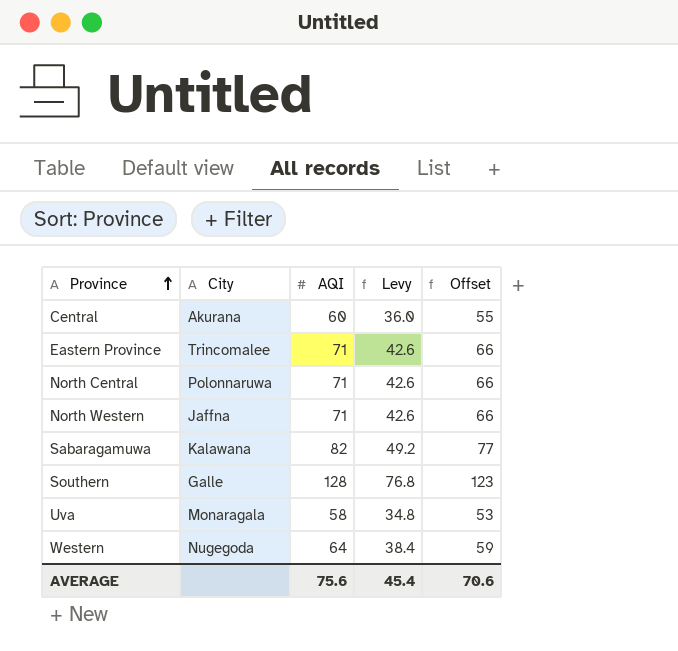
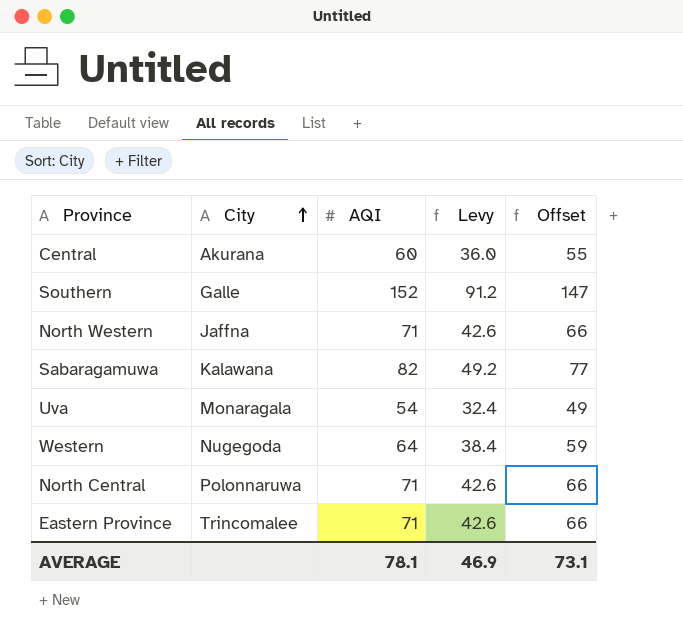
row order: Province ascending -> City ascending
Southern | AQI: 128 -> 152
Southern | Levy: 76.8 -> 91.2
Southern | Offset: 123 -> 147
Uva | AQI: 58 -> 54
Uva | Levy: 34.8 -> 32.4
Uva | Offset: 53 -> 49
AVERAGE | AQI: 75.6 -> 78.1
AVERAGE | Levy: 45.4 -> 46.9
AVERAGE | Offset: 70.6 -> 73.1

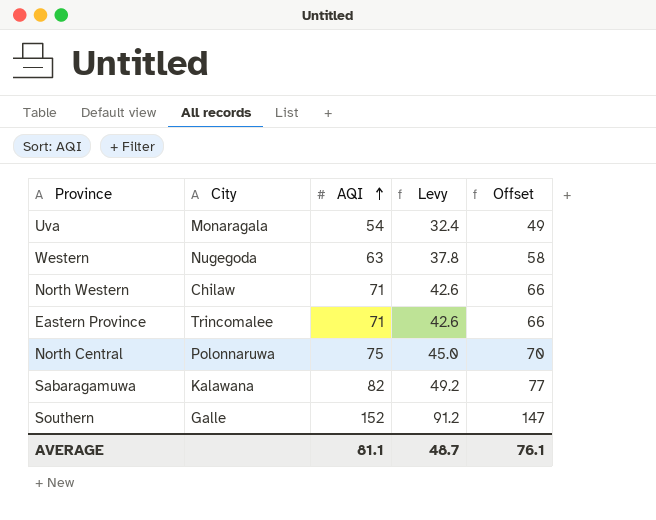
row order: City ascending -> AQI ascending
row Central: Akurana | 60 | 36.0 | 55 -> none
Western | AQI: 64 -> 63
Western | Levy: 38.4 -> 37.8
Western | Offset: 59 -> 58
North Western | City: Jaffna -> Chilaw
North Central | AQI: 71 -> 75
North Central | Levy: 42.6 -> 45.0
North Central | Offset: 66 -> 70
AVERAGE | AQI: 78.1 -> 81.1
AVERAGE | Levy: 46.9 -> 48.7
AVERAGE | Offset: 73.1 -> 76.1

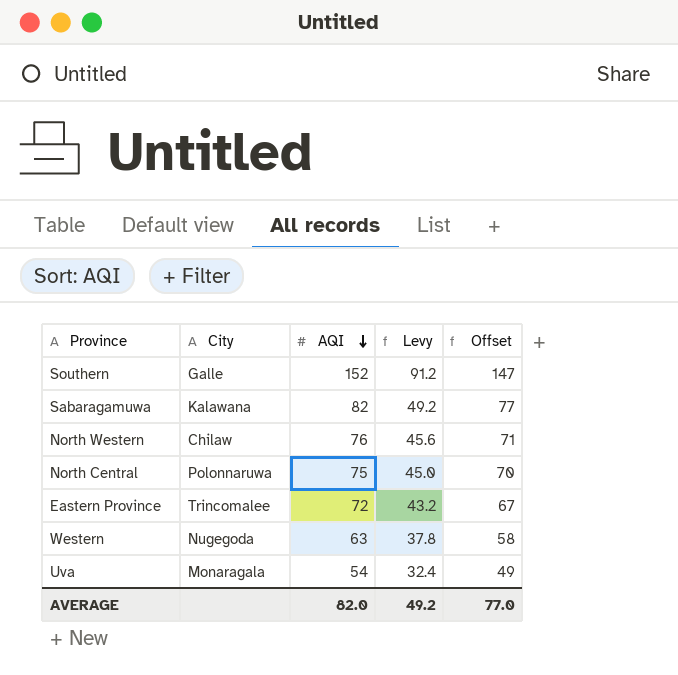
row order: AQI ascending -> AQI descending
North Western | AQI: 71 -> 76
North Western | Levy: 42.6 -> 45.6
North Western | Offset: 66 -> 71
Eastern Province | AQI: 71 -> 72
Eastern Province | Levy: 42.6 -> 43.2
Eastern Province | Offset: 66 -> 67
AVERAGE | AQI: 81.1 -> 82.0
AVERAGE | Levy: 48.7 -> 49.2
AVERAGE | Offset: 76.1 -> 77.0

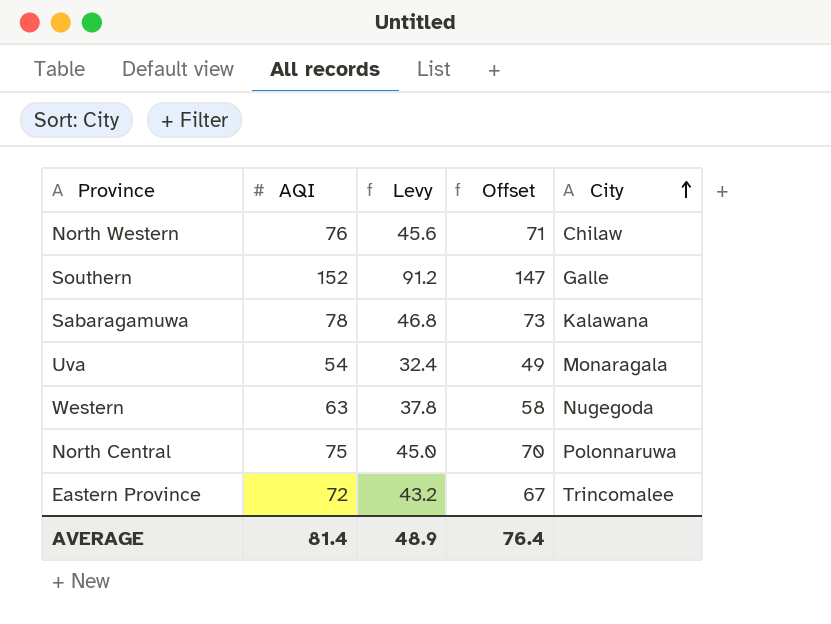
row order: AQI descending -> City ascending
column City | position: 2 -> 5
Sabaragamuwa | AQI: 82 -> 78
Sabaragamuwa | Levy: 49.2 -> 46.8
Sabaragamuwa | Offset: 77 -> 73
AVERAGE | AQI: 82.0 -> 81.4
AVERAGE | Levy: 49.2 -> 48.9
AVERAGE | Offset: 77.0 -> 76.4

